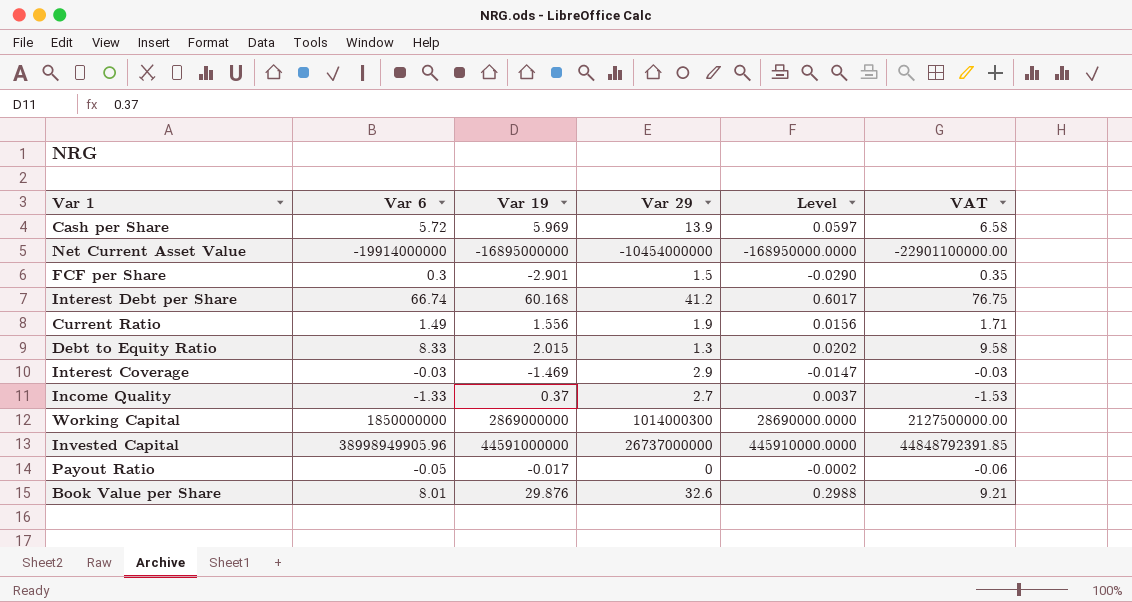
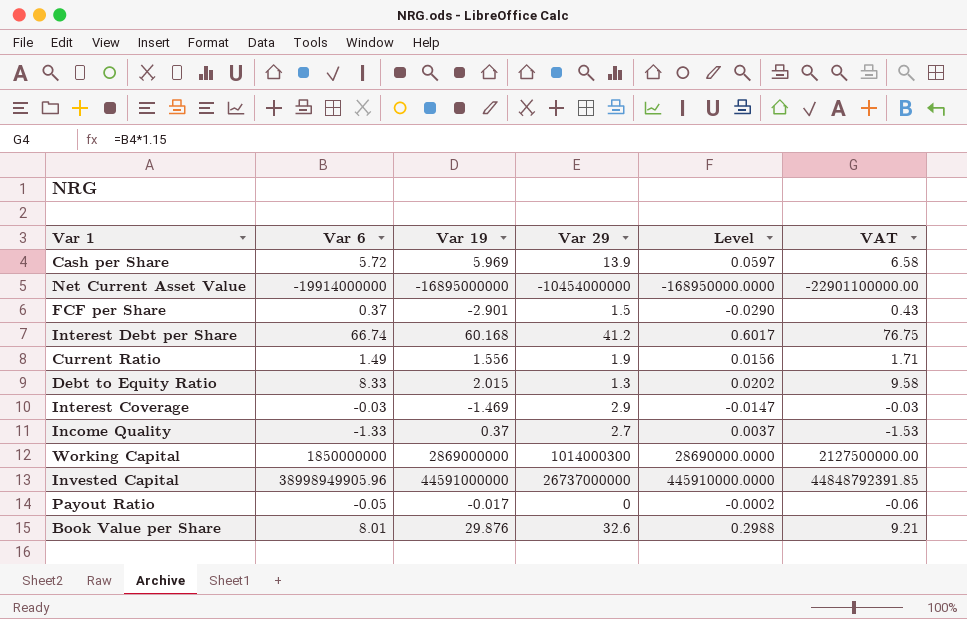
FCF per Share | Var 6: 0.3 -> 0.37
FCF per Share | VAT: 0.35 -> 0.43

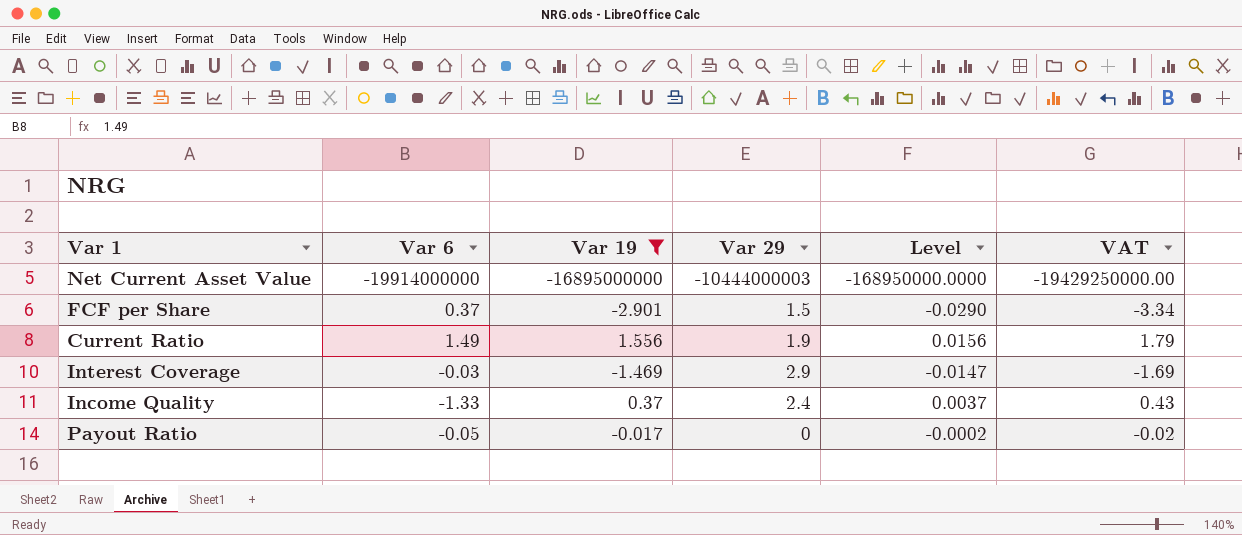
filter: none -> Var 19 <= 1.556
column VAT | formula: [Var 6] * 1.15 -> [Var 19] * 1.15
Net Current Asset Value | Var 29: -10454000000 -> -10444000003
Income Quality | Var 29: 2.7 -> 2.4

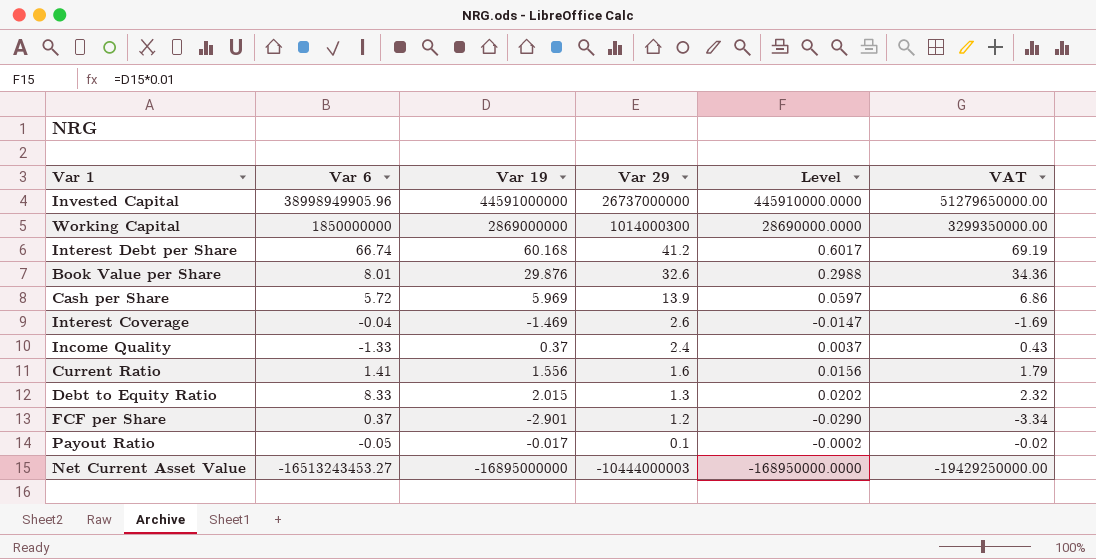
filter: Var 19 <= 1.556 -> none
row order: none -> Var 29 descending
Interest Coverage | Var 6: -0.03 -> -0.04
Interest Coverage | Var 29: 2.9 -> 2.6
Current Ratio | Var 6: 1.49 -> 1.41
Current Ratio | Var 29: 1.9 -> 1.6
FCF per Share | Var 29: 1.5 -> 1.2
Payout Ratio | Var 29: 0 -> 0.1
Net Current Asset Value | Var 6: -19914000000 -> -16513243453.27

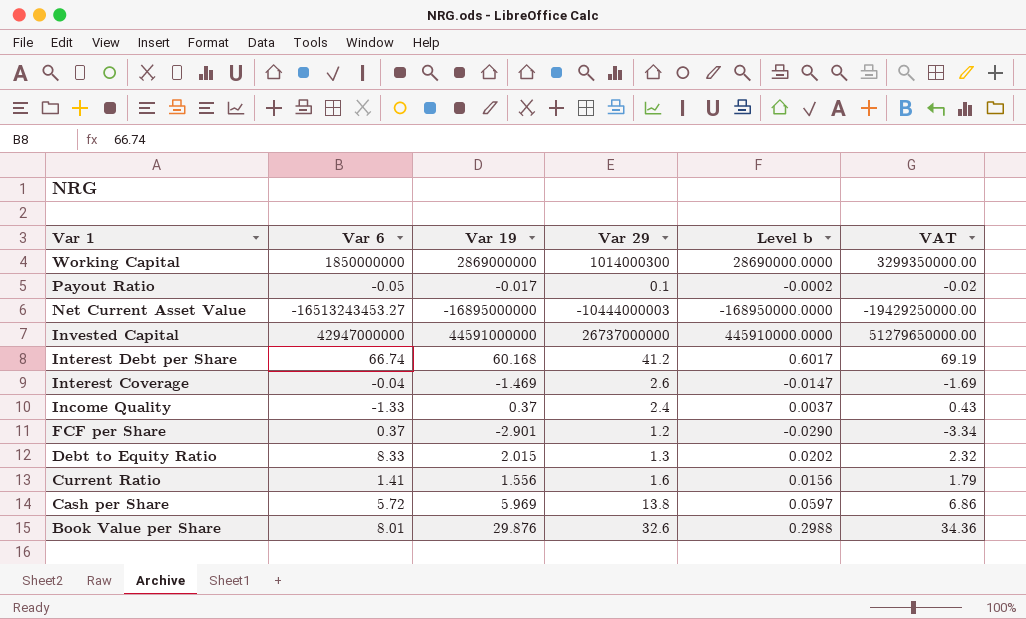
row order: Var 29 descending -> Var 1 descending
column name: Level -> Level b
Invested Capital | Var 6: 38998949905.96 -> 42947000000
Cash per Share | Var 29: 13.9 -> 13.8

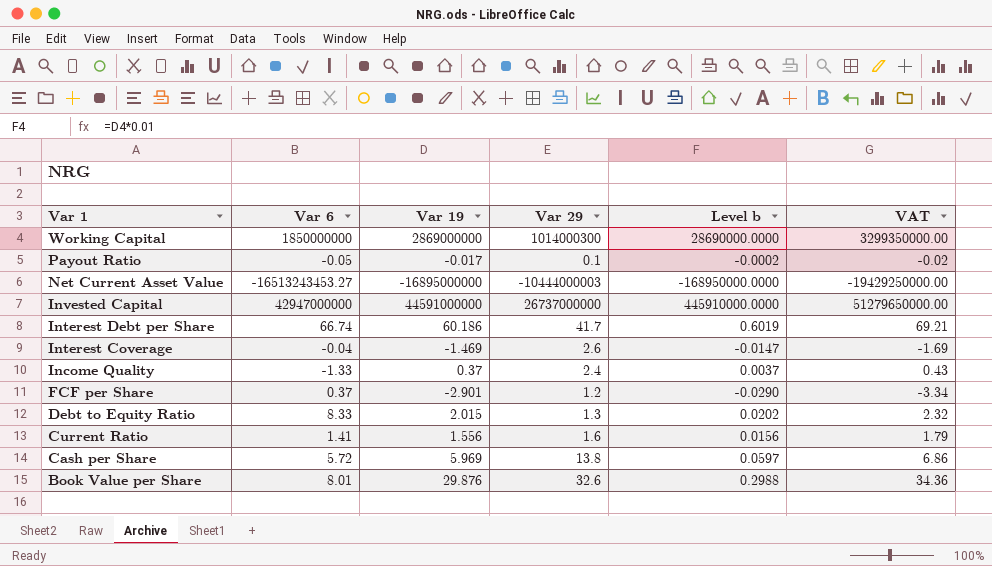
Interest Debt per Share | Var 19: 60.168 -> 60.186
Interest Debt per Share | Var 29: 41.2 -> 41.7
Interest Debt per Share | Level b: 0.6017 -> 0.6019
Interest Debt per Share | VAT: 69.19 -> 69.21

